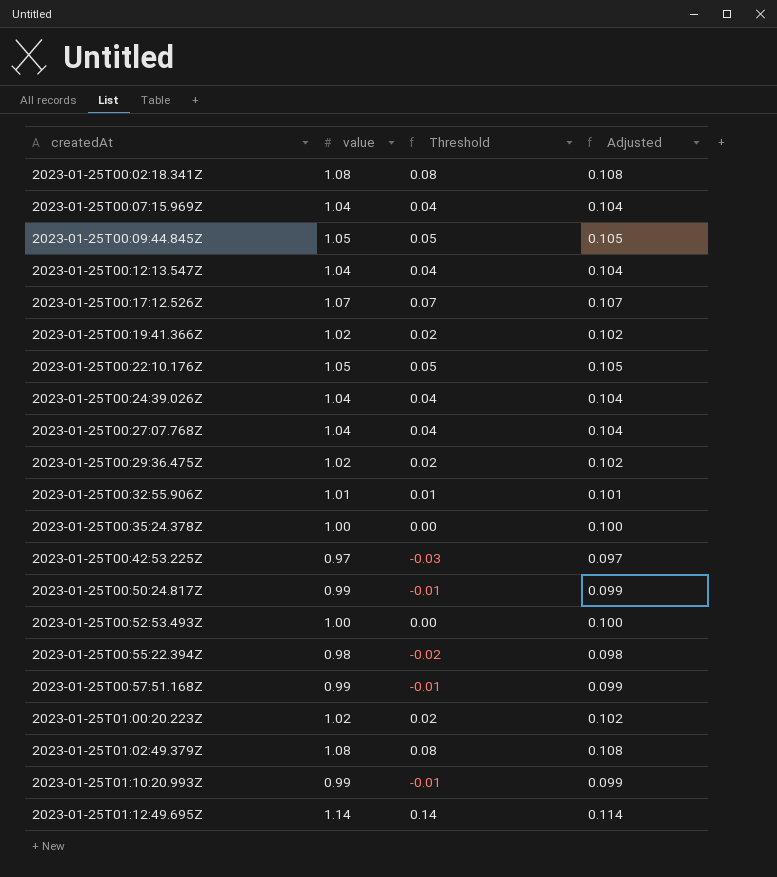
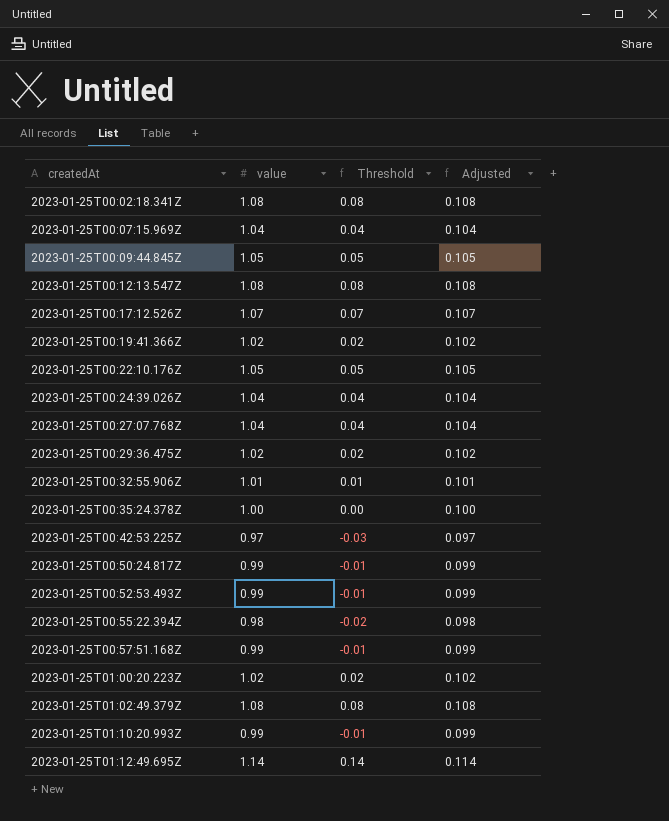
2023-01-25T00:12:13.547Z | value: 1.04 -> 1.08
2023-01-25T00:12:13.547Z | Threshold: 0.04 -> 0.08
2023-01-25T00:12:13.547Z | Adjusted: 0.104 -> 0.108
2023-01-25T00:52:53.493Z | value: 1.00 -> 0.99
2023-01-25T00:52:53.493Z | Threshold: 0.00 -> -0.01
2023-01-25T00:52:53.493Z | Adjusted: 0.100 -> 0.099

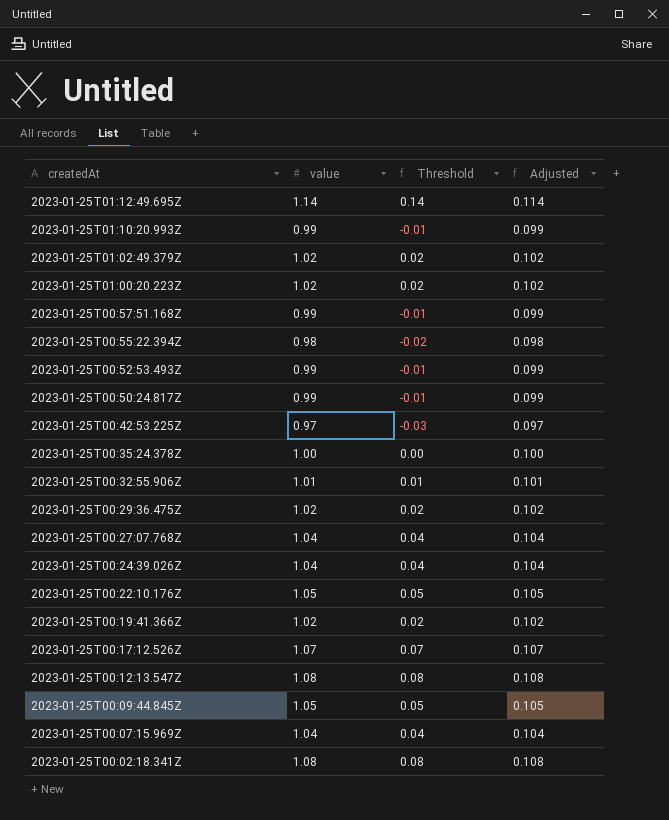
row order: createdAt ascending -> createdAt descending
2023-01-25T01:02:49.379Z | value: 1.08 -> 1.02
2023-01-25T01:02:49.379Z | Threshold: 0.08 -> 0.02
2023-01-25T01:02:49.379Z | Adjusted: 0.108 -> 0.102

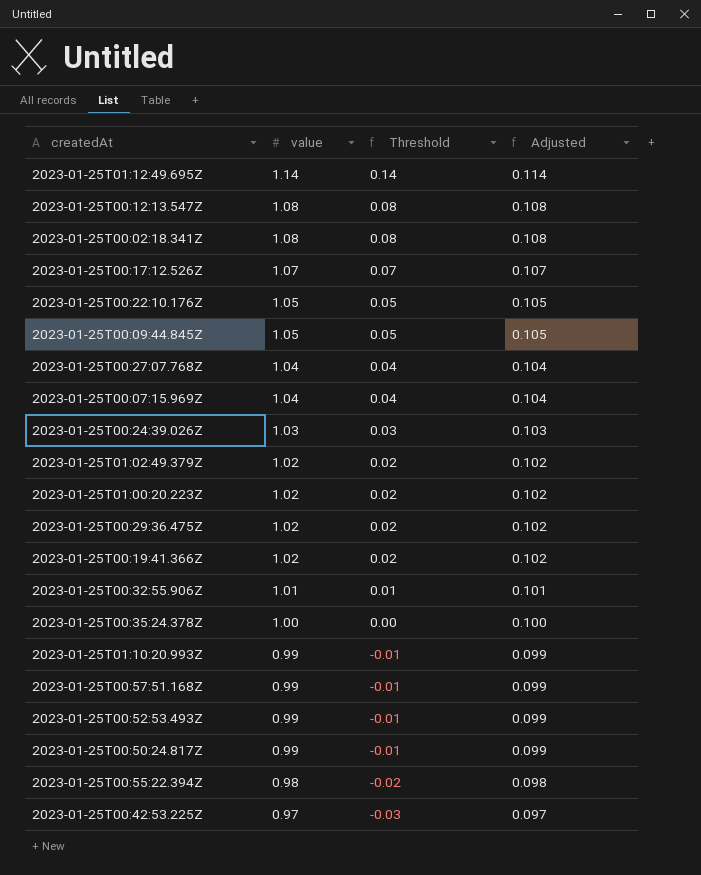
row order: createdAt descending -> value descending
2023-01-25T00:24:39.026Z | value: 1.04 -> 1.03
2023-01-25T00:24:39.026Z | Threshold: 0.04 -> 0.03
2023-01-25T00:24:39.026Z | Adjusted: 0.104 -> 0.103

